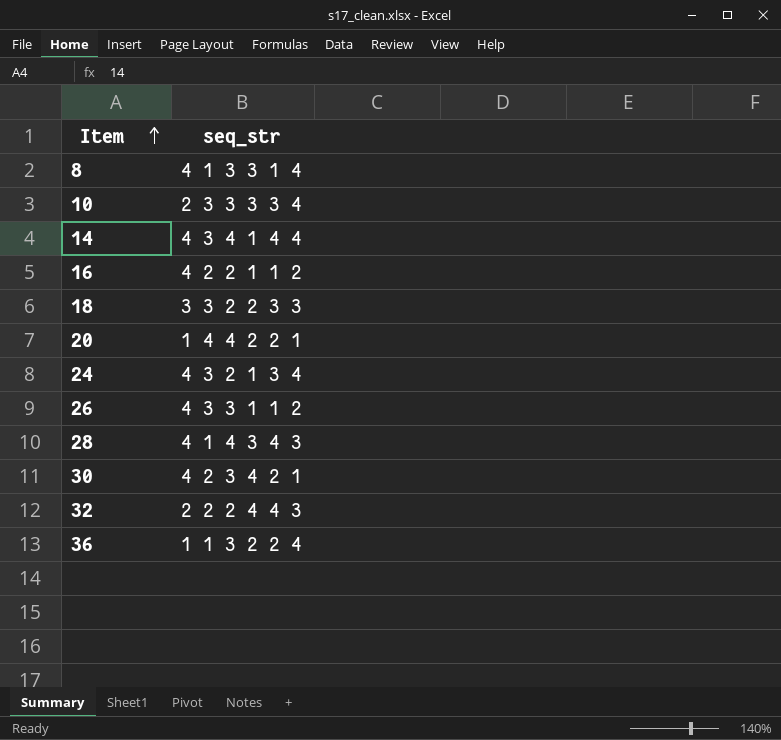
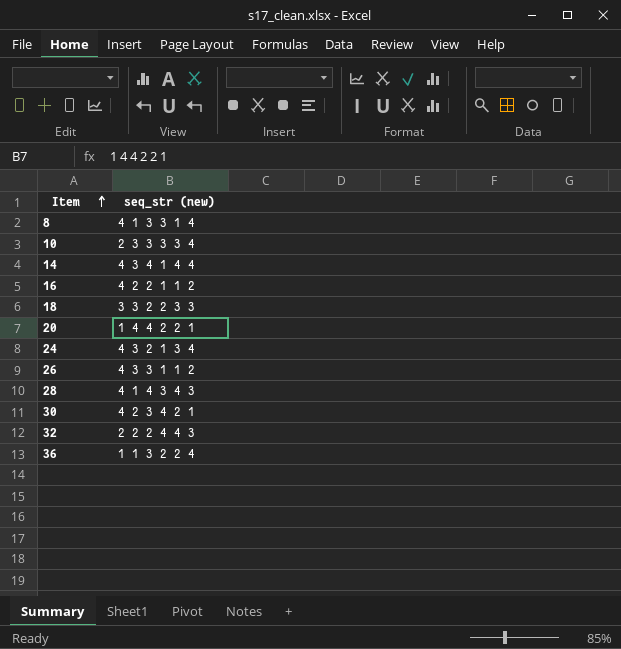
column name: seq_str -> seq_str (new)

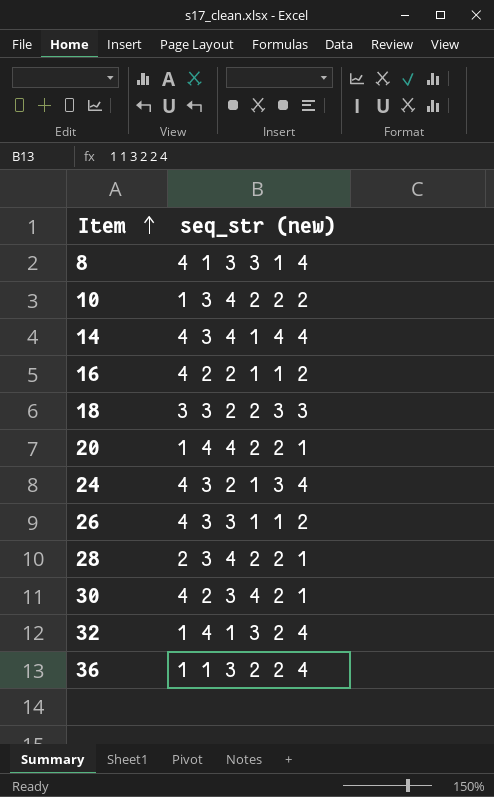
10 | seq_str (new): 2 3 3 3 3 4 -> 1 3 4 2 2 2
28 | seq_str (new): 4 1 4 3 4 3 -> 2 3 4 2 2 1
32 | seq_str (new): 2 2 2 4 4 3 -> 1 4 1 3 2 4

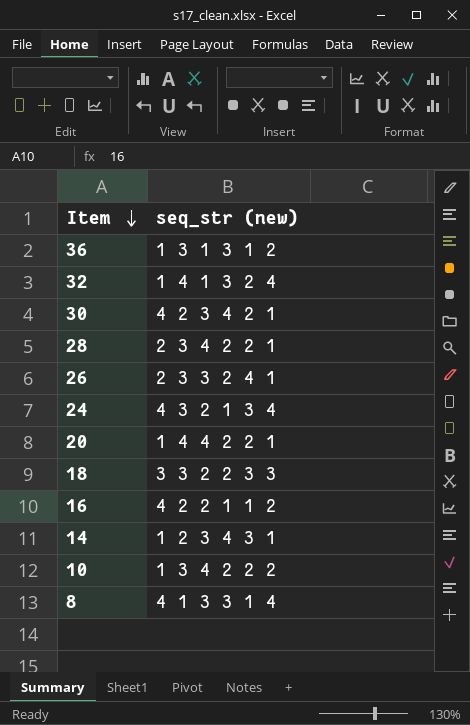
row order: Item ascending -> Item descending
36 | seq_str (new): 1 1 3 2 2 4 -> 1 3 1 3 1 2
26 | seq_str (new): 4 3 3 1 1 2 -> 2 3 3 2 4 1
14 | seq_str (new): 4 3 4 1 4 4 -> 1 2 3 4 3 1

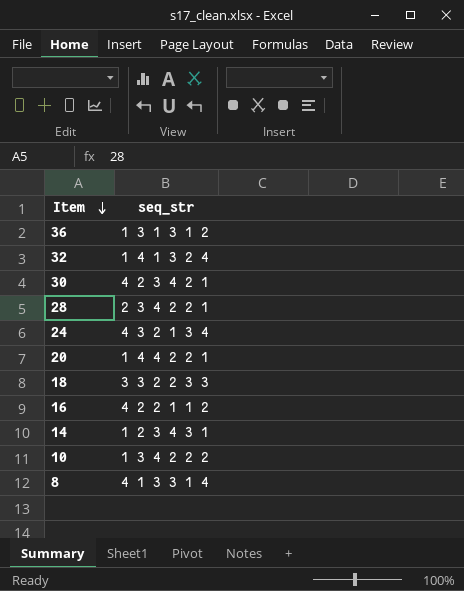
column name: seq_str (new) -> seq_str
row 26: 2 3 3 2 4 1 -> none

